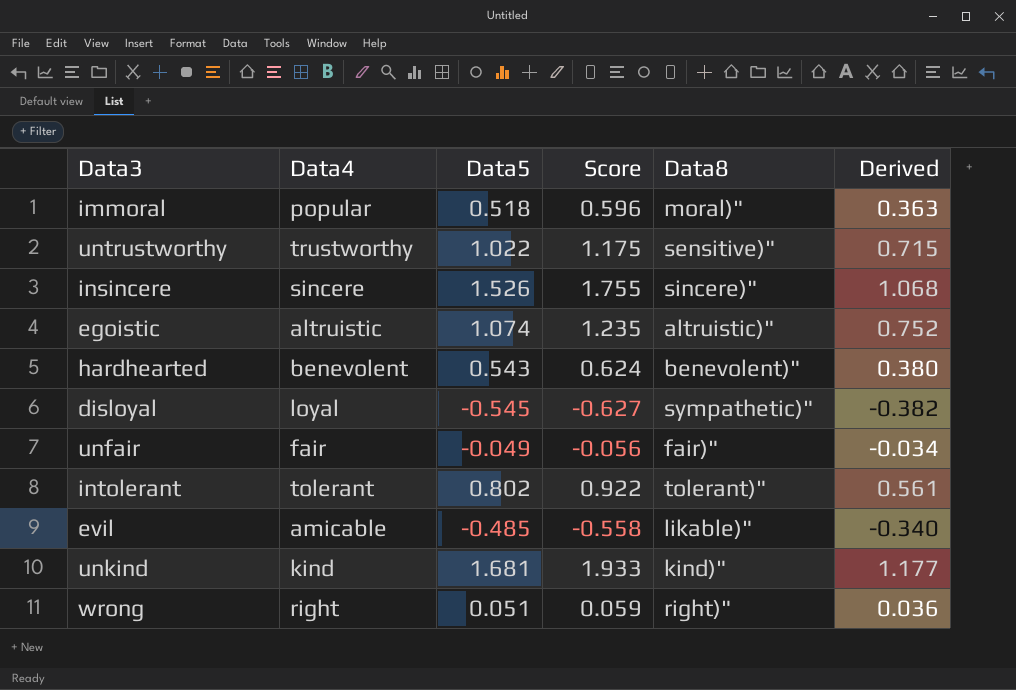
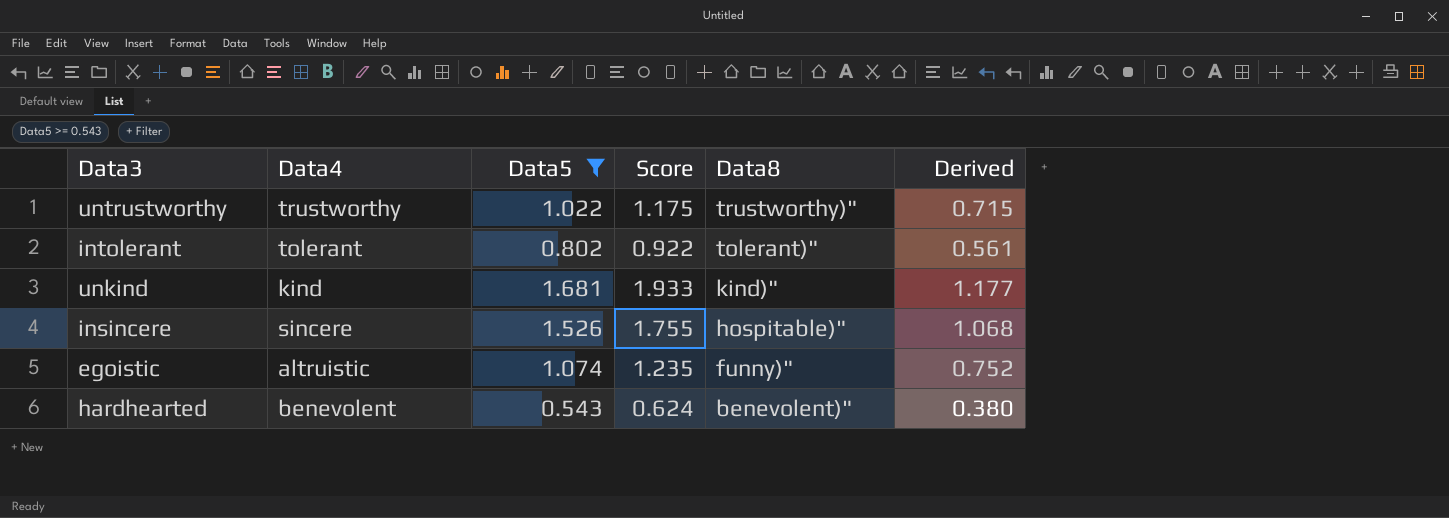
filter: none -> Data5 >= 0.543
row order: none -> Data8 descending
untrustworthy | Data8: sensitive)" -> trustworthy)"
insincere | Data8: sincere)" -> hospitable)"
egoistic | Data8: altruistic)" -> funny)"

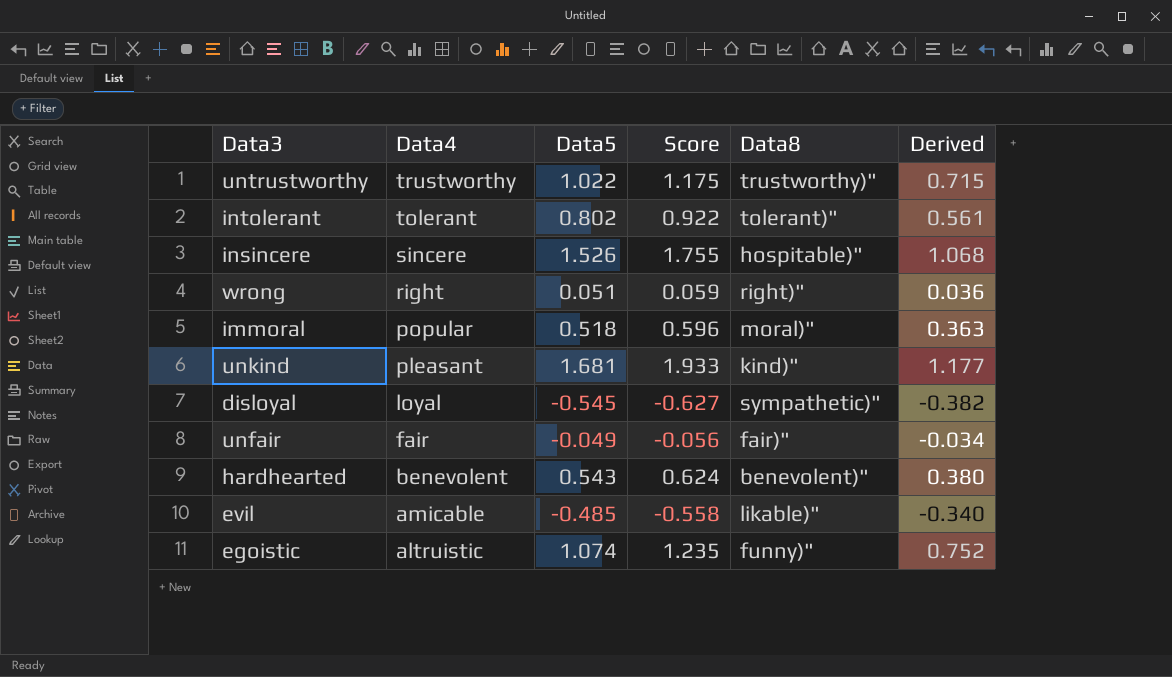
filter: Data5 >= 0.543 -> none
row order: Data8 descending -> Data4 descending
unkind | Data4: kind -> pleasant

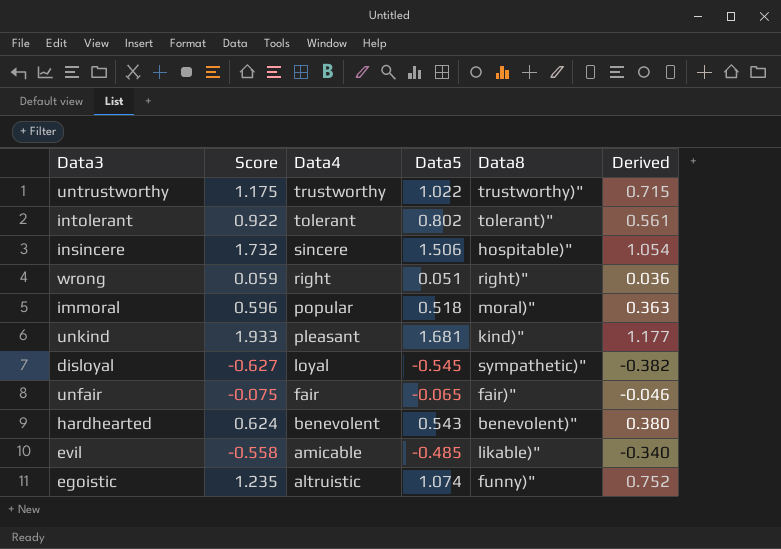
column Score | position: 4 -> 2
insincere | Score: 1.755 -> 1.732
insincere | Data5: 1.526 -> 1.506
insincere | Derived: 1.068 -> 1.054
unfair | Score: -0.056 -> -0.075
unfair | Data5: -0.049 -> -0.065
unfair | Derived: -0.034 -> -0.046

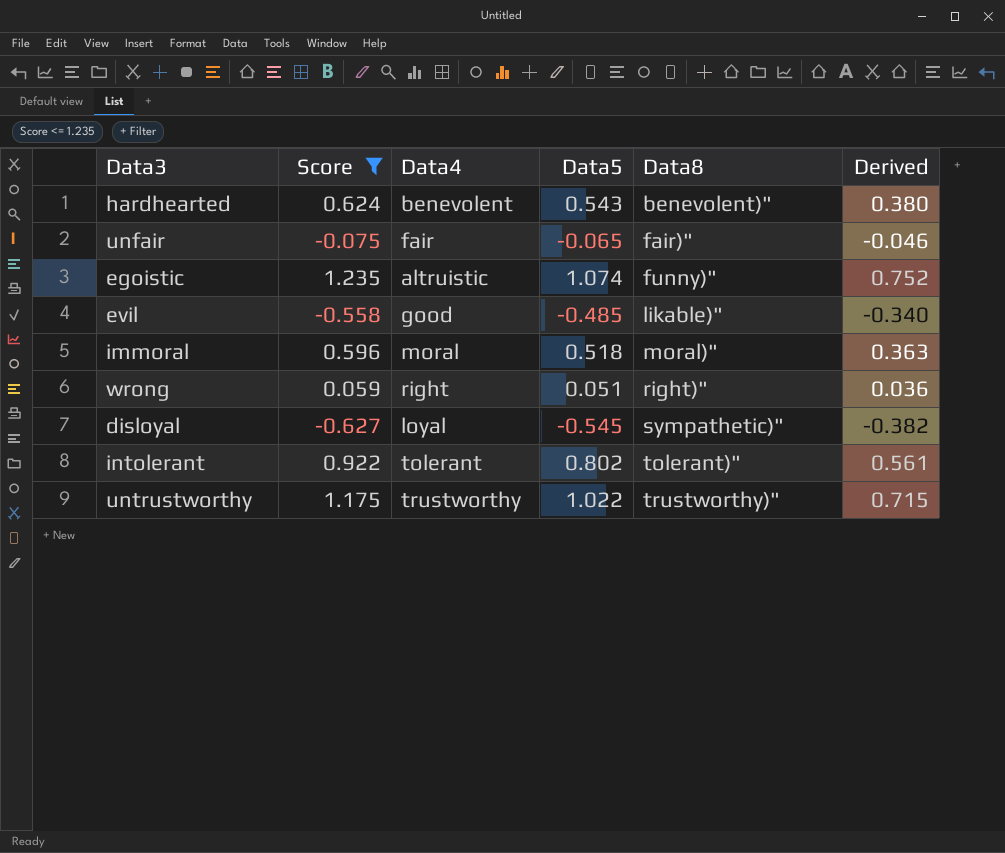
filter: none -> Score <= 1.235
row order: Data4 descending -> Data8 ascending
evil | Data4: amicable -> good
immoral | Data4: popular -> moral

